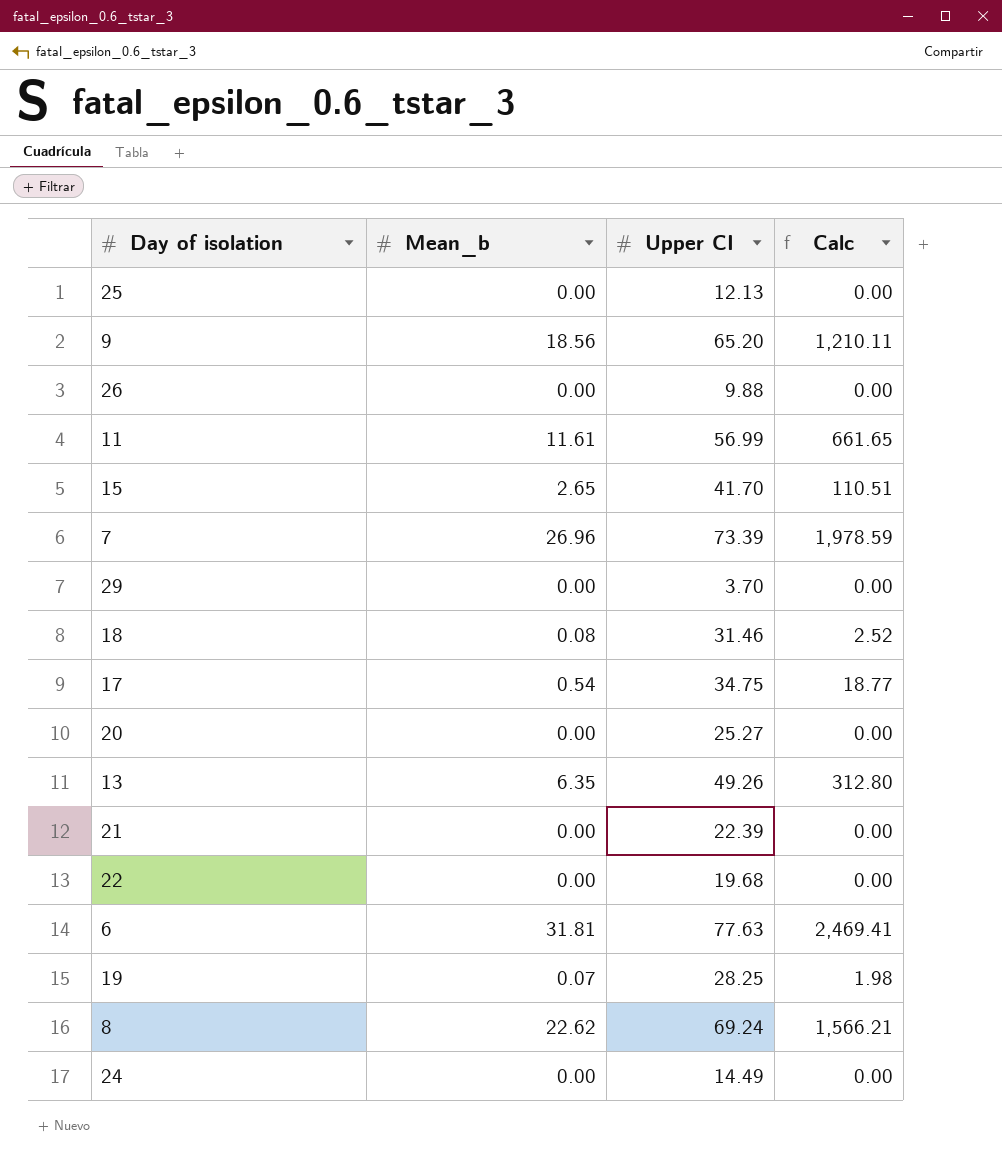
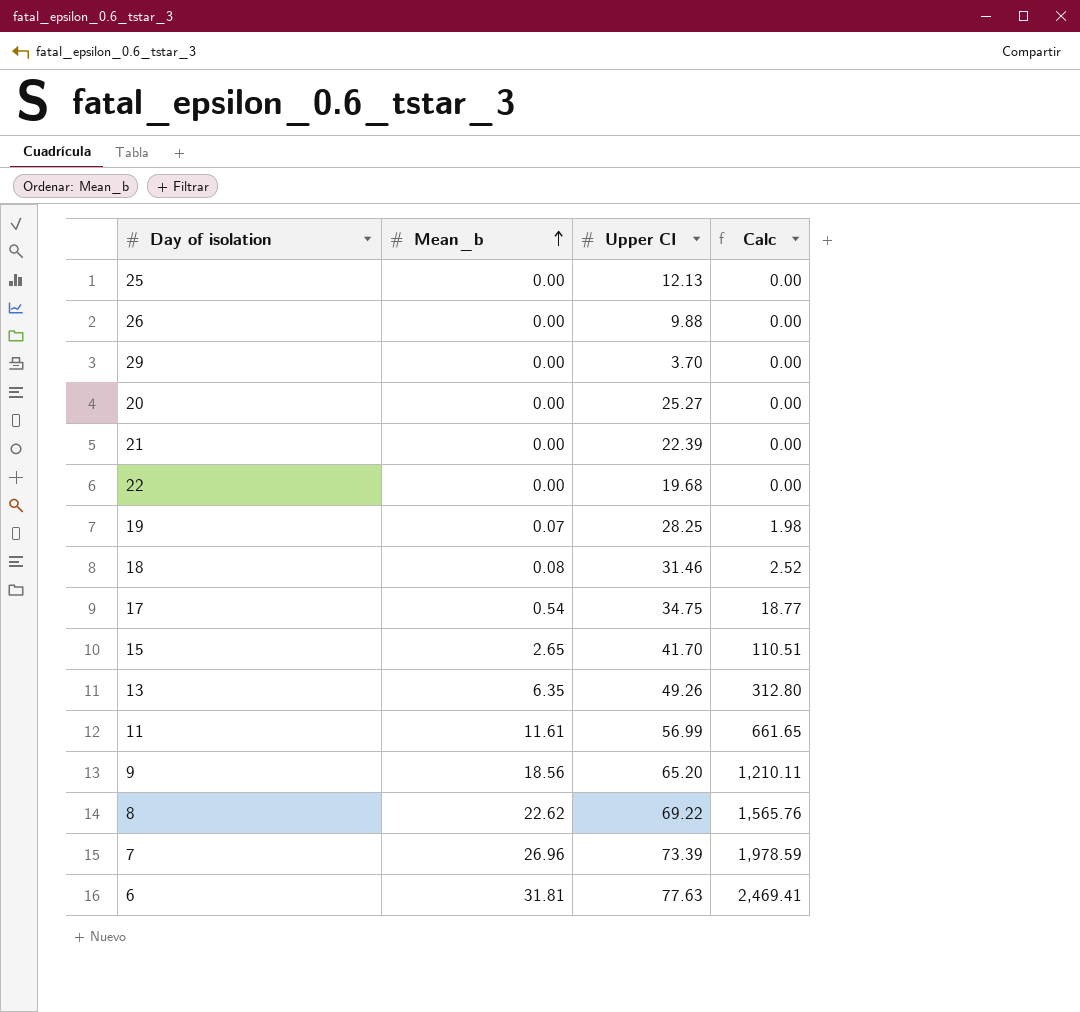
row order: none -> Mean_b ascending
row 24: 0.00 | 14.49 | 0.00 -> none
8 | Upper CI: 69.24 -> 69.22
8 | Calc: 1,566.21 -> 1,565.76

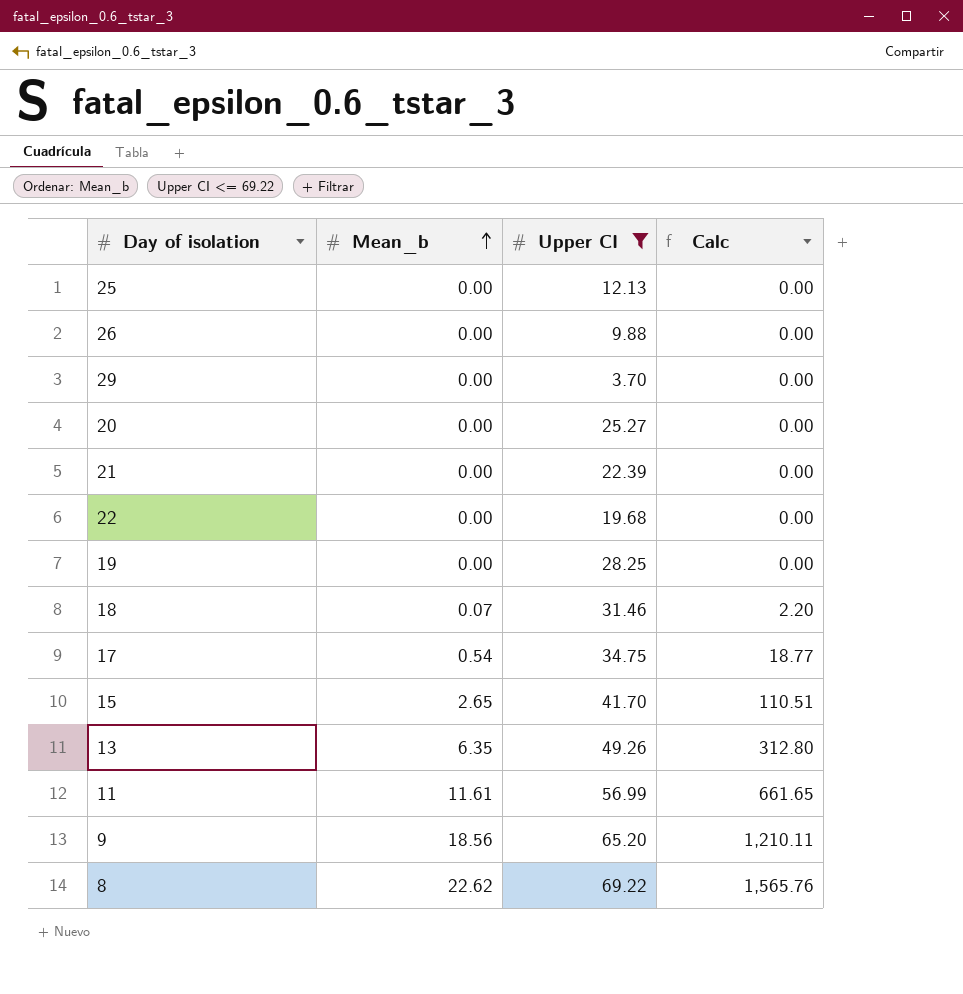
filter: none -> Upper CI <= 69.22
19 | Mean_b: 0.07 -> 0.00
19 | Calc: 1.98 -> 0.00
18 | Mean_b: 0.08 -> 0.07
18 | Calc: 2.52 -> 2.20

